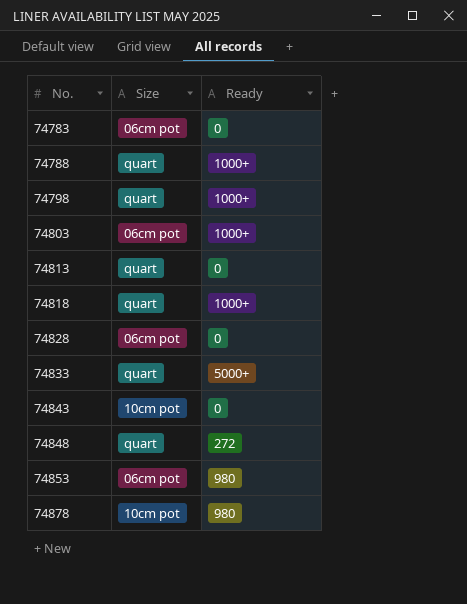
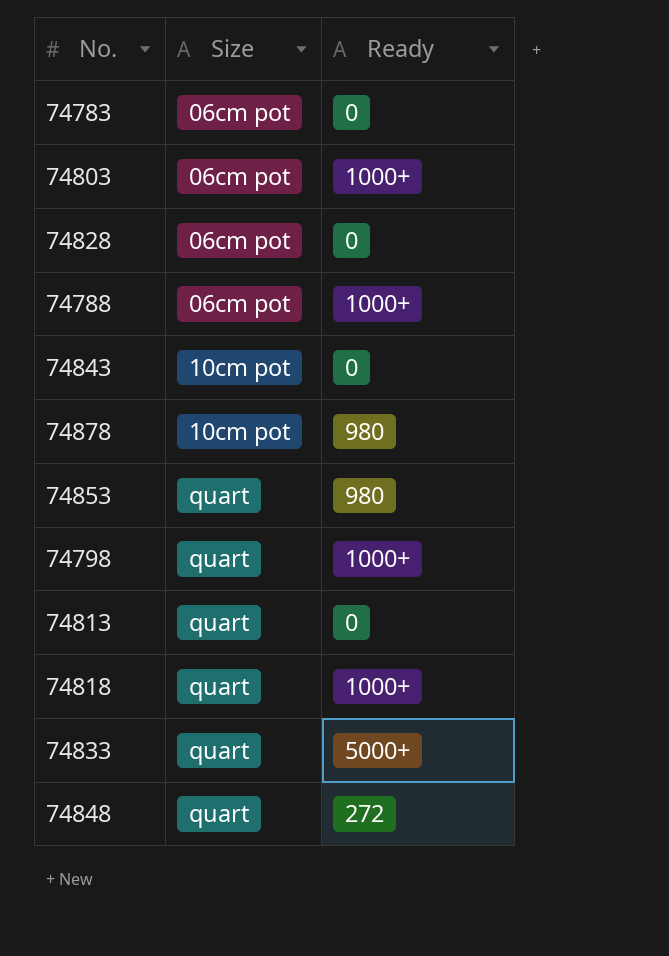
row order: No. ascending -> Size ascending
74788 | Size: quart -> 06cm pot
74853 | Size: 06cm pot -> quart

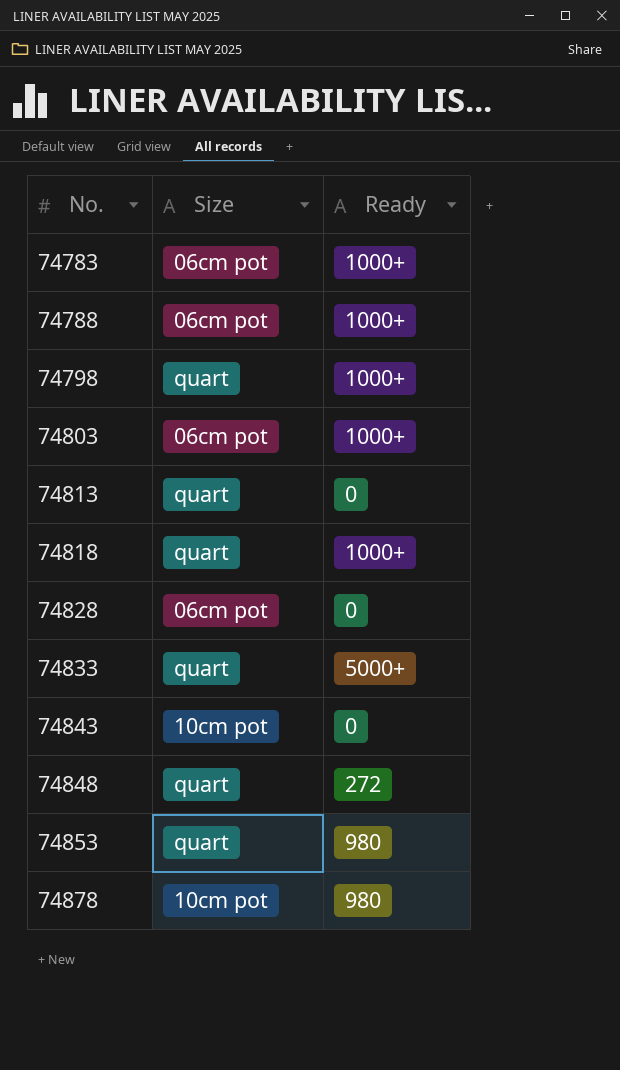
row order: Size ascending -> No. ascending
74783 | Ready: 0 -> 1000+

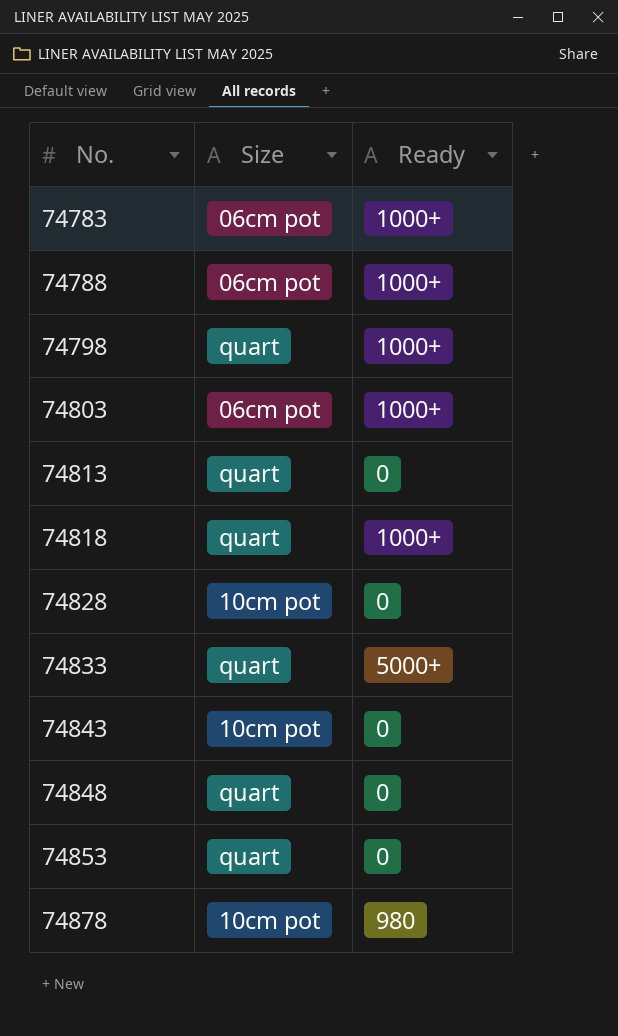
74828 | Size: 06cm pot -> 10cm pot
74848 | Ready: 272 -> 0
74853 | Ready: 980 -> 0

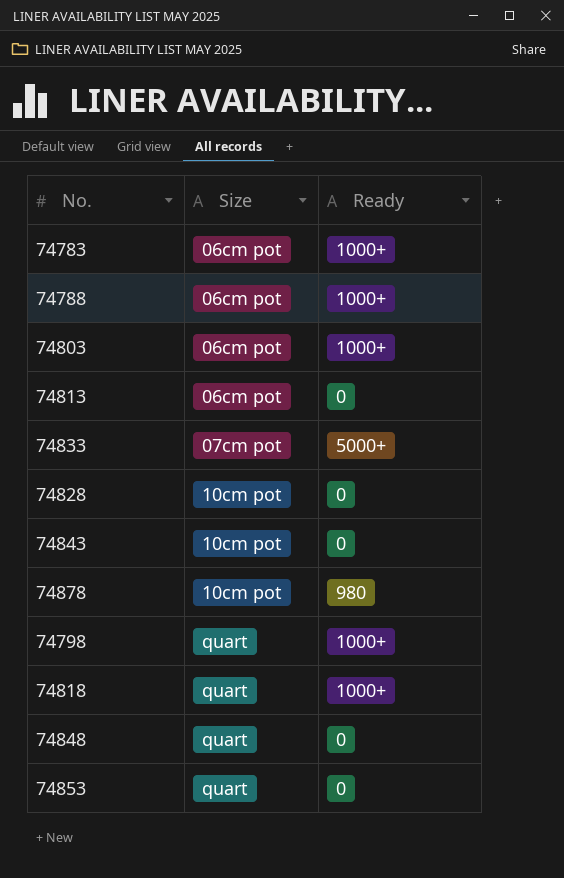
row order: No. ascending -> Size ascending
74813 | Size: quart -> 06cm pot
74833 | Size: quart -> 07cm pot

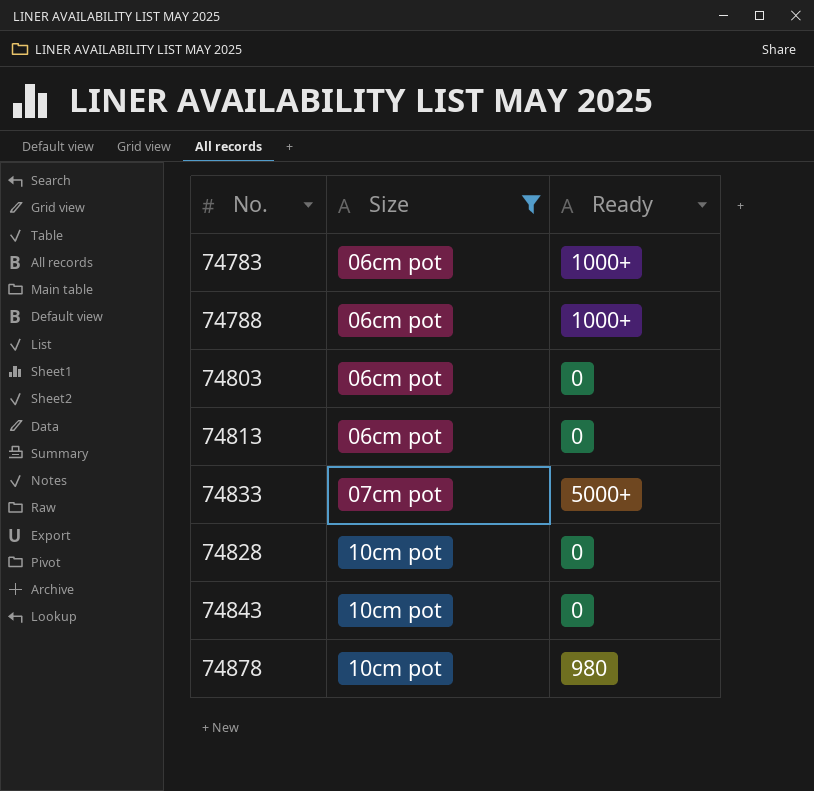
filter: none -> Size != quart
74803 | Ready: 1000+ -> 0

